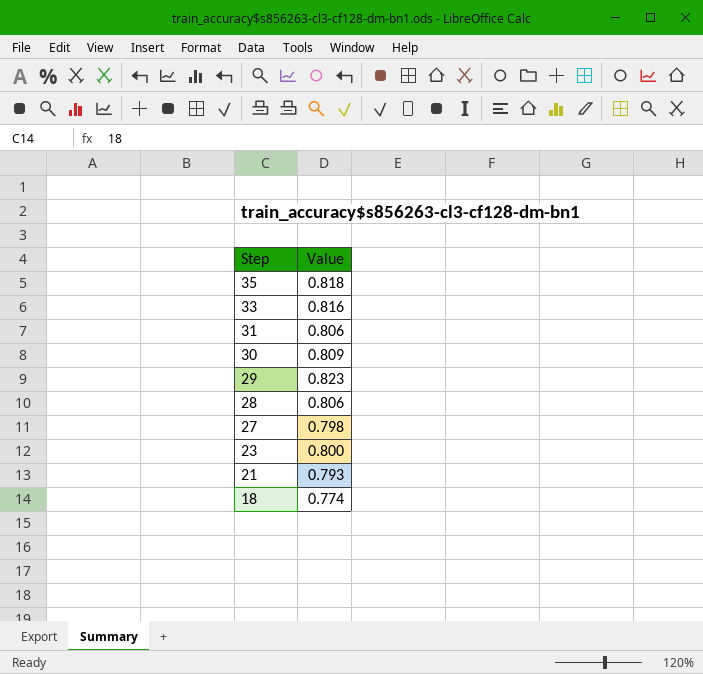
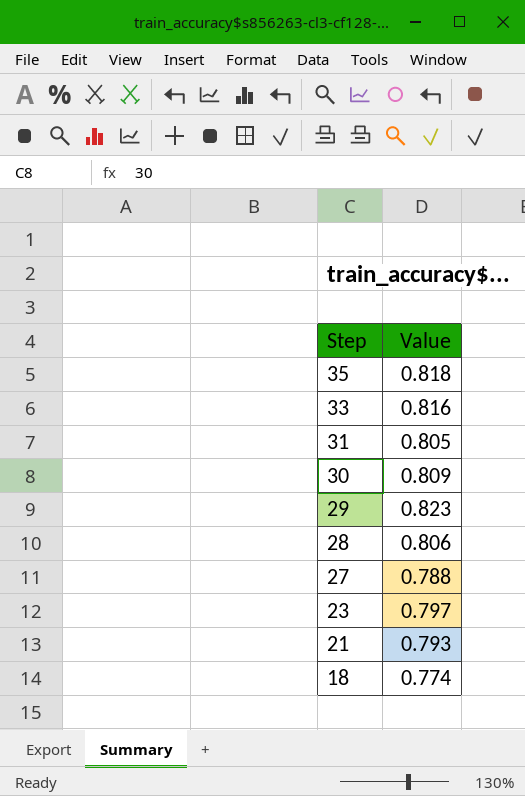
31 | Value: 0.806 -> 0.805
27 | Value: 0.798 -> 0.788
23 | Value: 0.800 -> 0.797

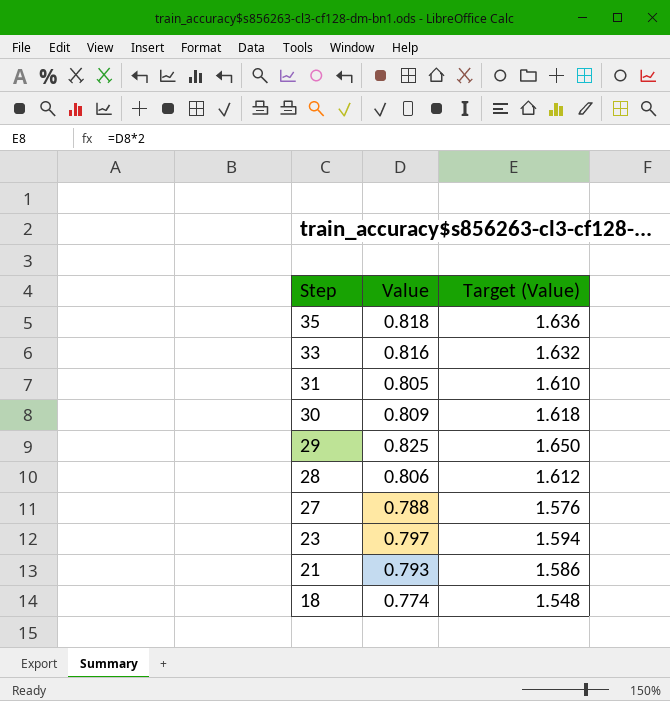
column Target (Value) | formula: none -> [Value] * 2
29 | Value: 0.823 -> 0.825

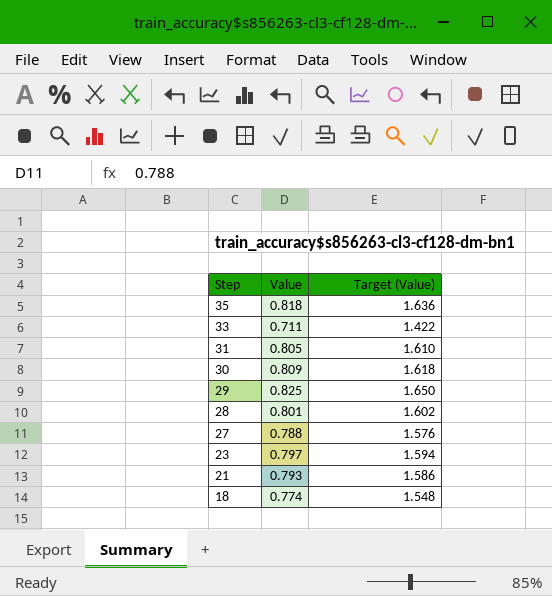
33 | Value: 0.816 -> 0.711
33 | Target (Value): 1.632 -> 1.422
28 | Value: 0.806 -> 0.801
28 | Target (Value): 1.612 -> 1.602

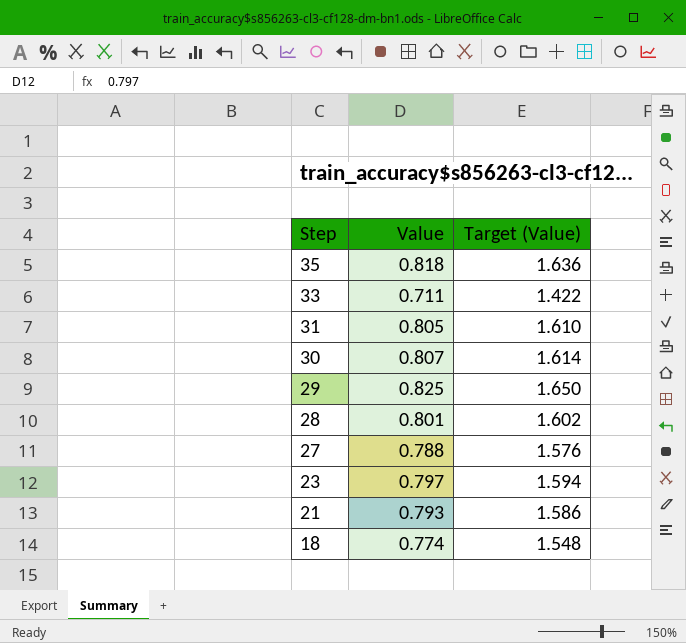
30 | Value: 0.809 -> 0.807
30 | Target (Value): 1.618 -> 1.614

